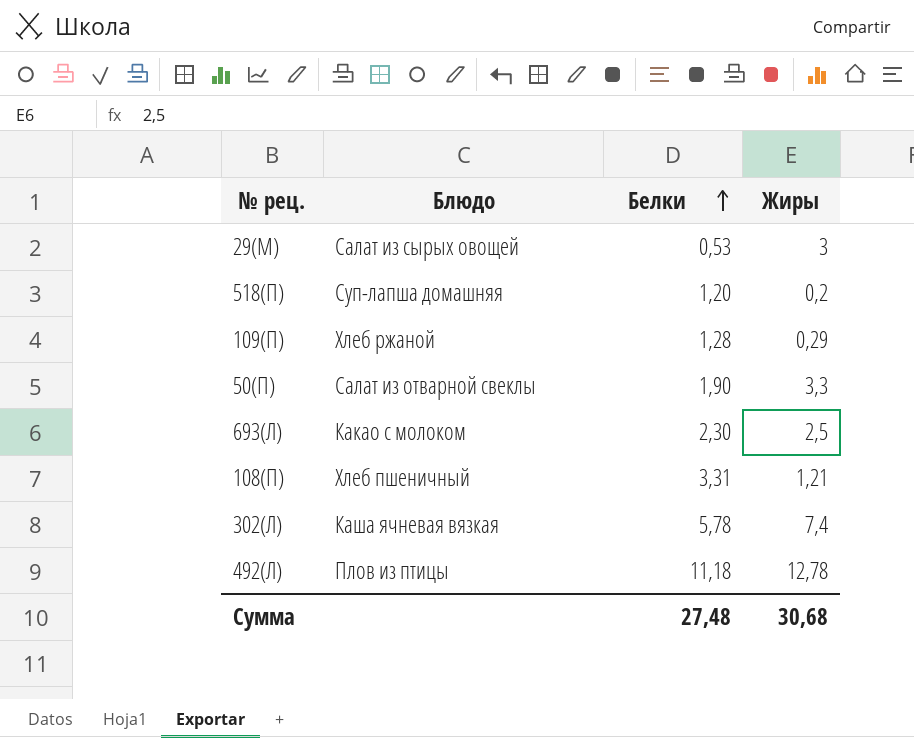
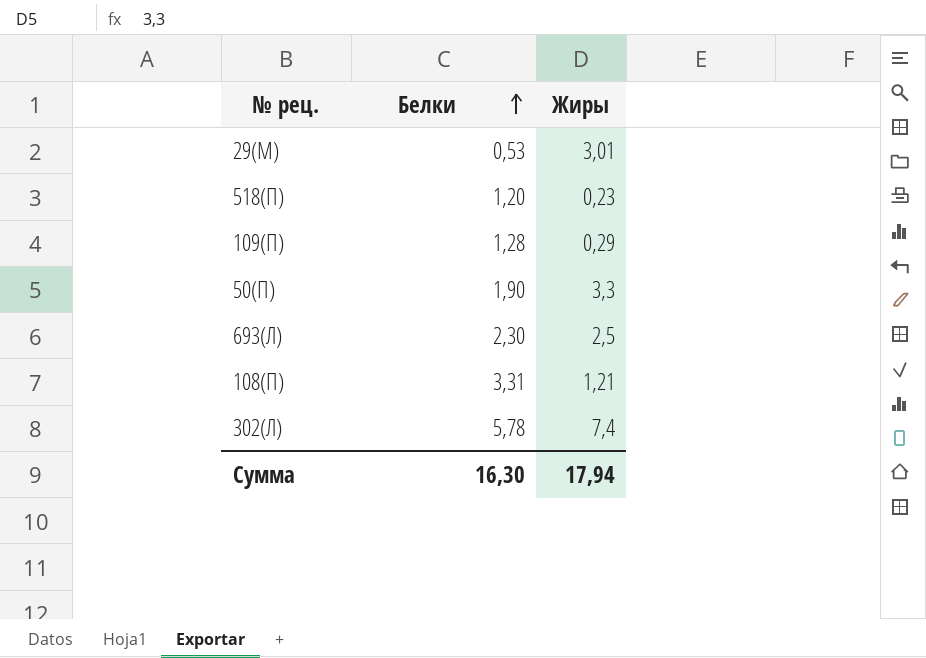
column Блюдо | position: 2 -> none
row 492(Л): Плов из птицы | 11,18 | 12,78 -> none
29(М) | Жиры: 3 -> 3,01
518(П) | Жиры: 0,2 -> 0,23
Сумма | Белки: 27,48 -> 16,30
Сумма | Жиры: 30,68 -> 17,94

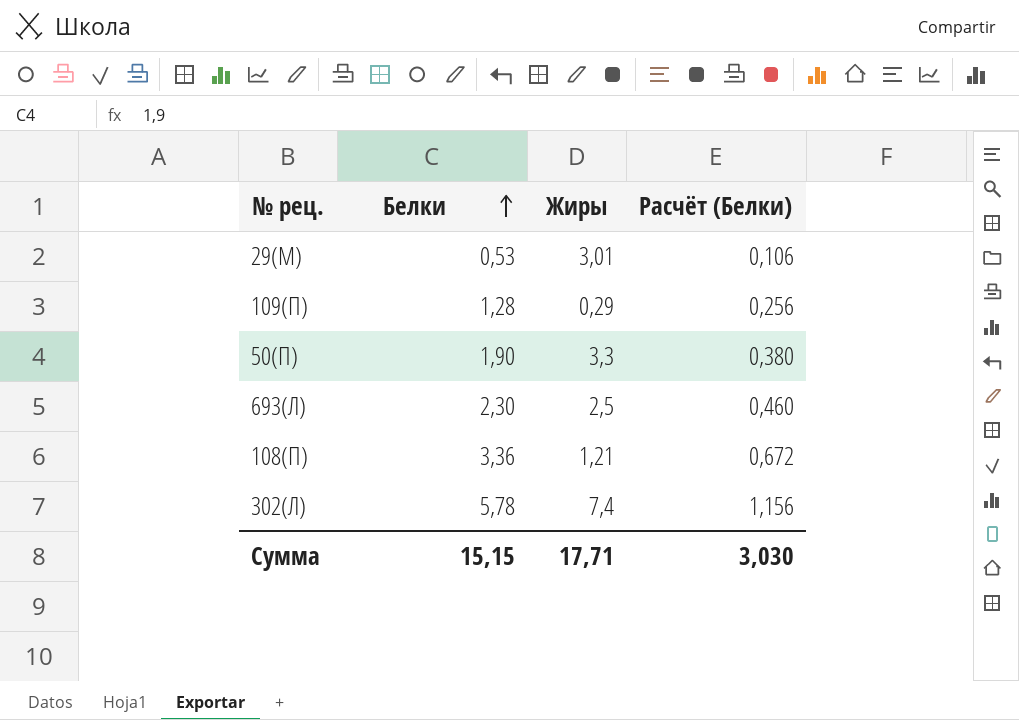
column Расчёт (Белки) | formula: none -> [Белки] * 0,2
row 518(П): 1,20 | 0,23 -> none
108(П) | Белки: 3,31 -> 3,36
Сумма | Белки: 16,30 -> 15,15
Сумма | Жиры: 17,94 -> 17,71

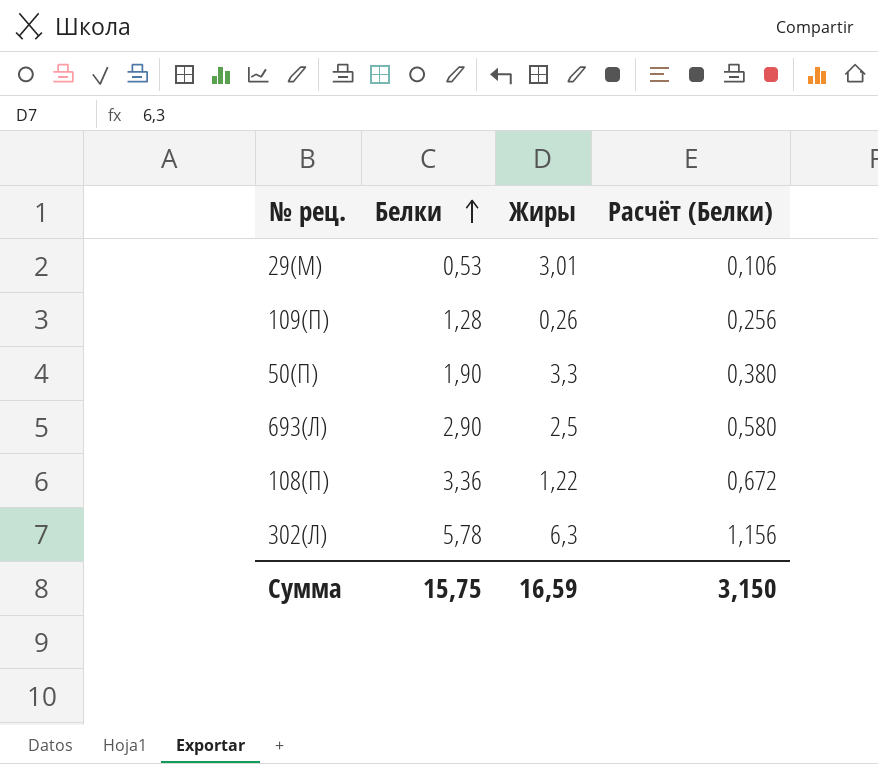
109(П) | Жиры: 0,29 -> 0,26
693(Л) | Белки: 2,30 -> 2,90
693(Л) | Расчёт (Белки): 0,460 -> 0,580
108(П) | Жиры: 1,21 -> 1,22
302(Л) | Жиры: 7,4 -> 6,3
Сумма | Белки: 15,15 -> 15,75
Сумма | Жиры: 17,71 -> 16,59
Сумма | Расчёт (Белки): 3,030 -> 3,150

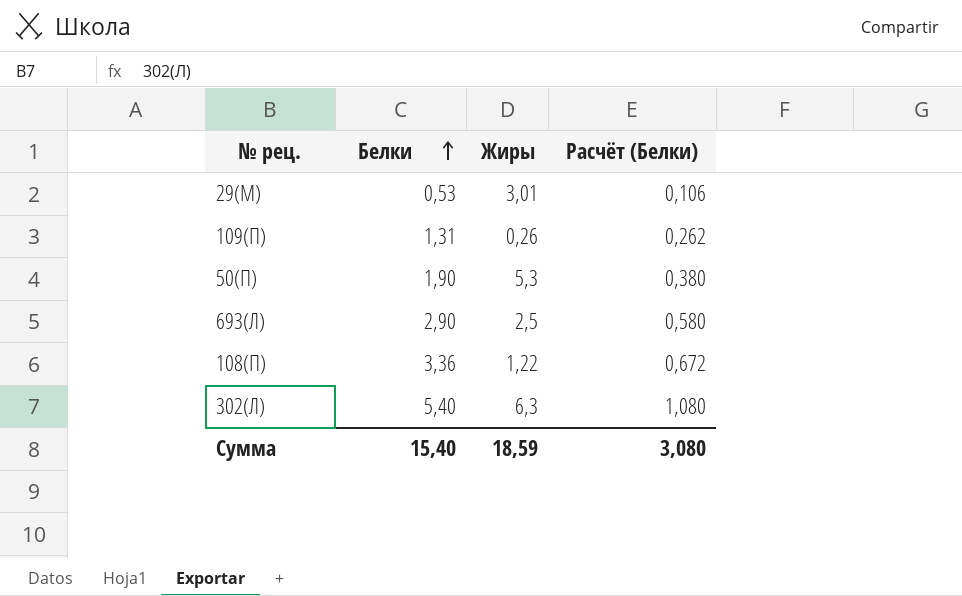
109(П) | Белки: 1,28 -> 1,31
109(П) | Расчёт (Белки): 0,256 -> 0,262
50(П) | Жиры: 3,3 -> 5,3
302(Л) | Белки: 5,78 -> 5,40
302(Л) | Расчёт (Белки): 1,156 -> 1,080
Сумма | Белки: 15,75 -> 15,40
Сумма | Жиры: 16,59 -> 18,59
Сумма | Расчёт (Белки): 3,150 -> 3,080

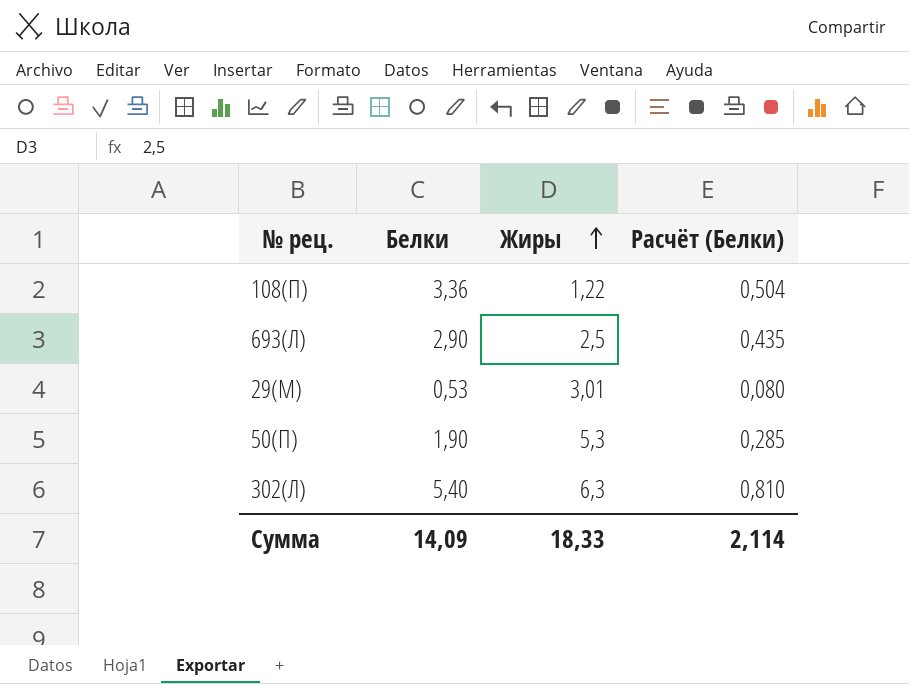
row order: Белки ascending -> Жиры ascending
column Расчёт (Белки) | formula: [Белки] * 0,2 -> [Белки] * 0,15
row 109(П): 1,31 | 0,26 | 0,262 -> none
Сумма | Белки: 15,40 -> 14,09
Сумма | Жиры: 18,59 -> 18,33
Сумма | Расчёт (Белки): 3,080 -> 2,114

